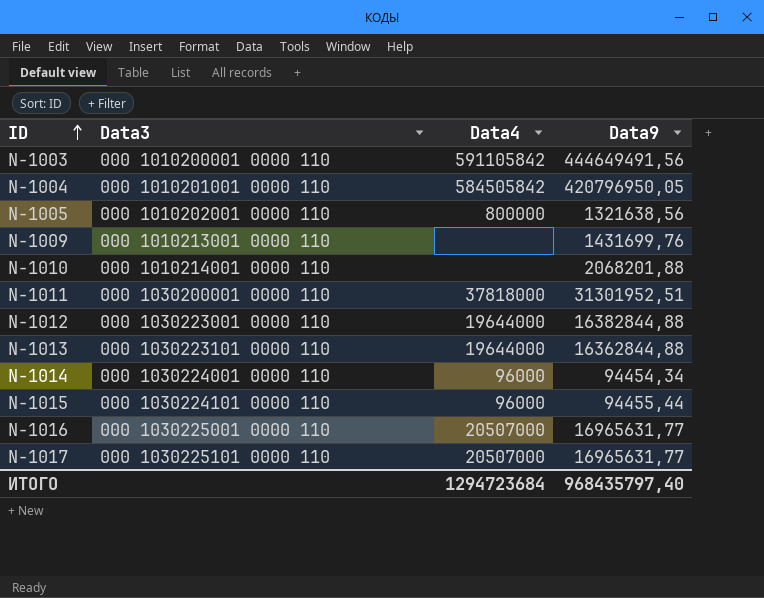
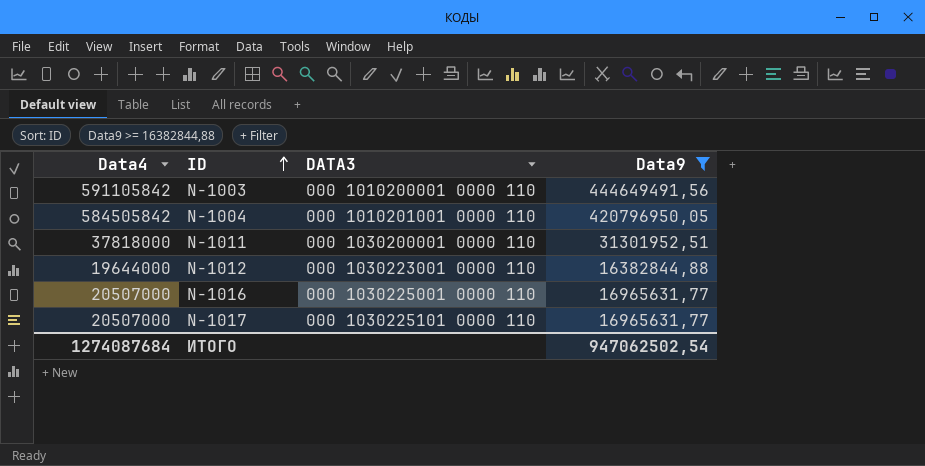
filter: none -> Data9 >= 16382844,88
column Data4 | position: 3 -> 1
column name: Data3 -> DATA3
ИТОГО | Data4: 1294723684 -> 1274087684
ИТОГО | Data9: 968435797,40 -> 947062502,54

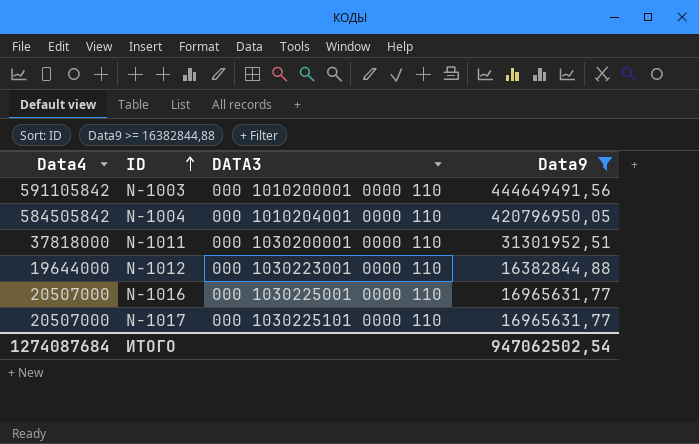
N-1004 | DATA3: 000 1010201001 0000 110 -> 000 1010204001 0000 110

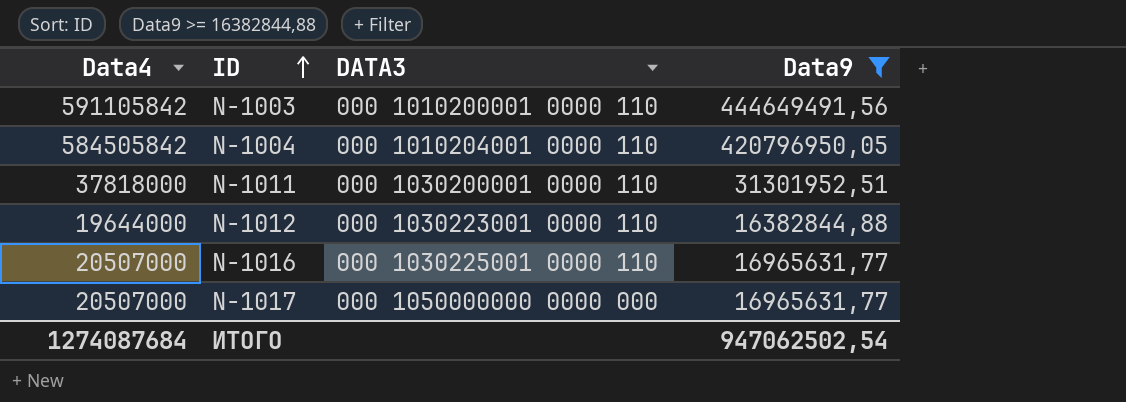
N-1017 | DATA3: 000 1030225101 0000 110 -> 000 1050000000 0000 000

